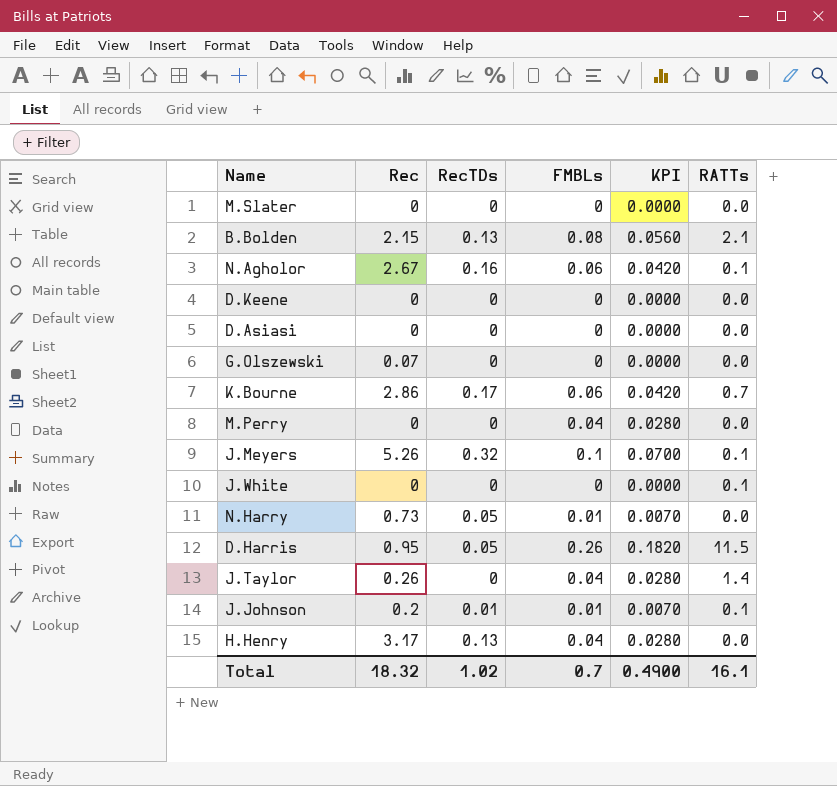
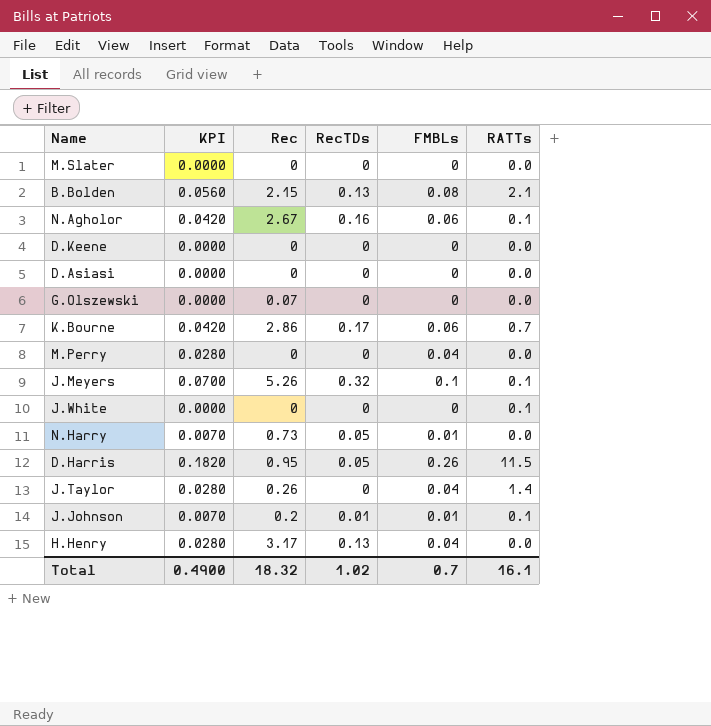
column KPI | position: 5 -> 2

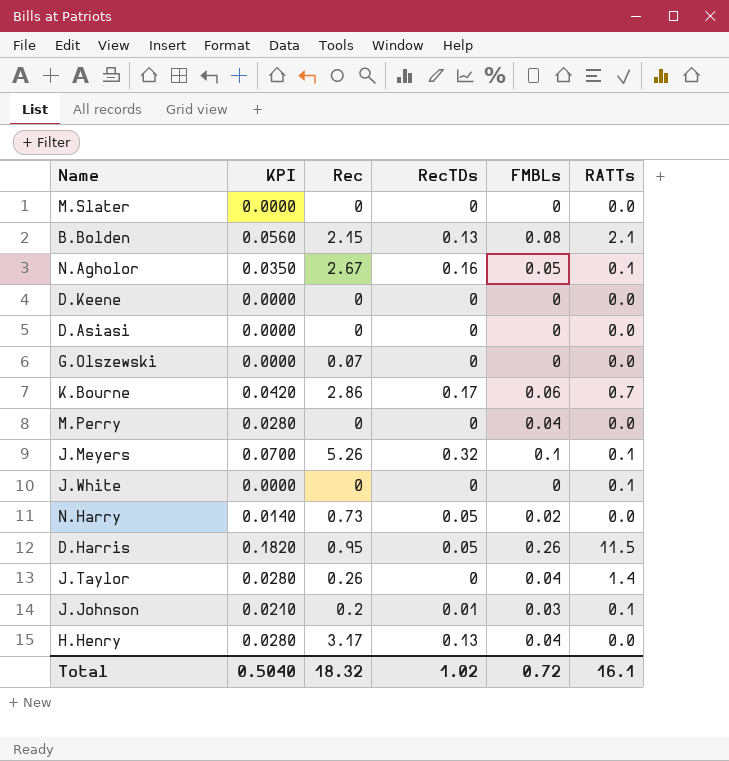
N.Agholor | KPI: 0.0420 -> 0.0350
N.Agholor | FMBLs: 0.06 -> 0.05
N.Harry | KPI: 0.0070 -> 0.0140
N.Harry | FMBLs: 0.01 -> 0.02
J.Johnson | KPI: 0.0070 -> 0.0210
J.Johnson | FMBLs: 0.01 -> 0.03
Total | KPI: 0.4900 -> 0.5040
Total | FMBLs: 0.7 -> 0.72

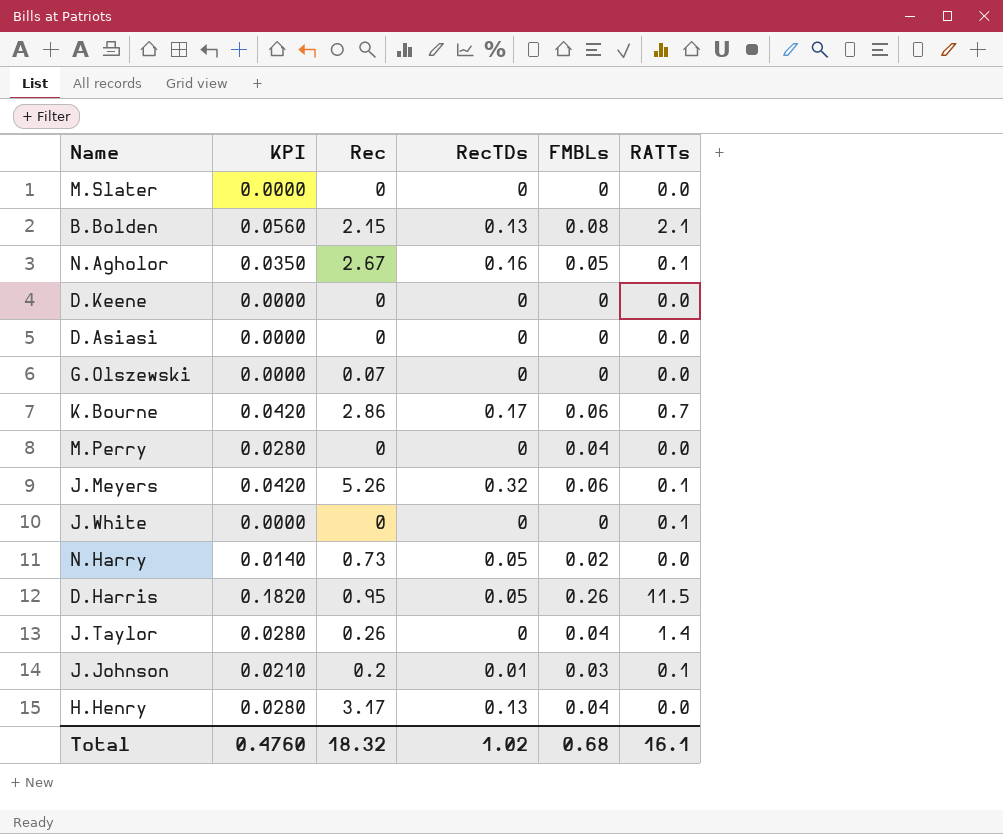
J.Meyers | KPI: 0.0700 -> 0.0420
J.Meyers | FMBLs: 0.1 -> 0.06
Total | KPI: 0.5040 -> 0.4760
Total | FMBLs: 0.72 -> 0.68

